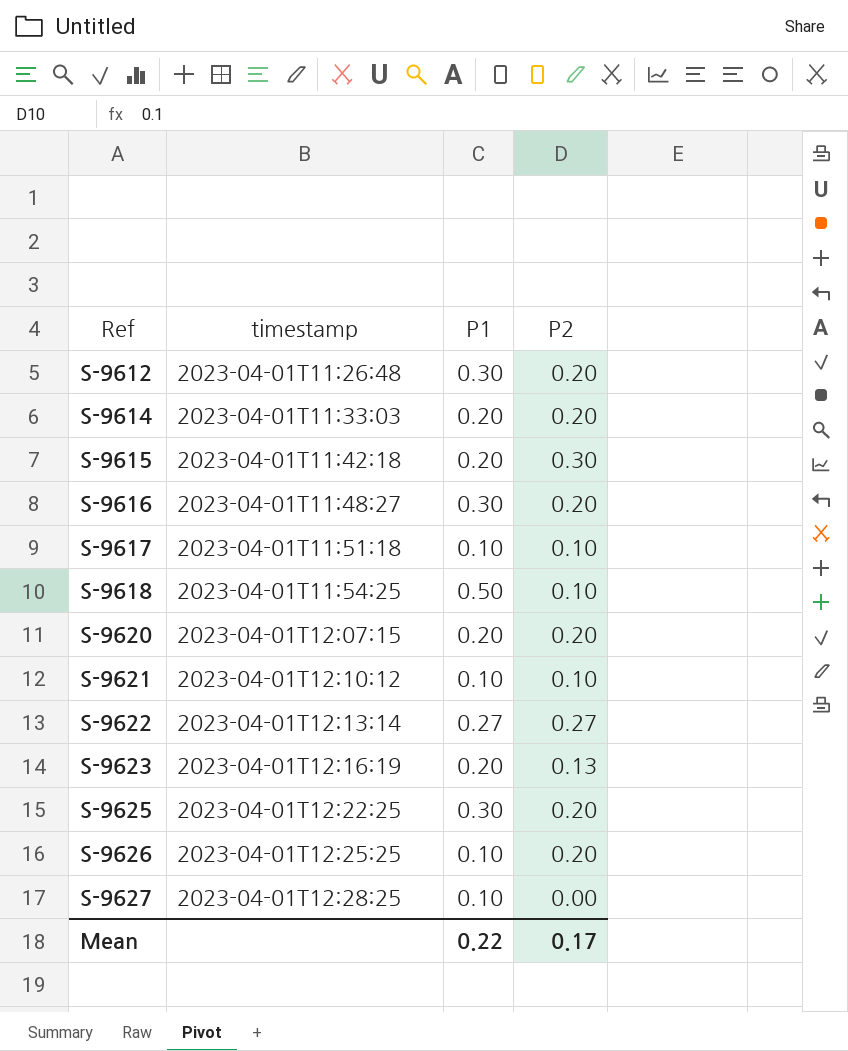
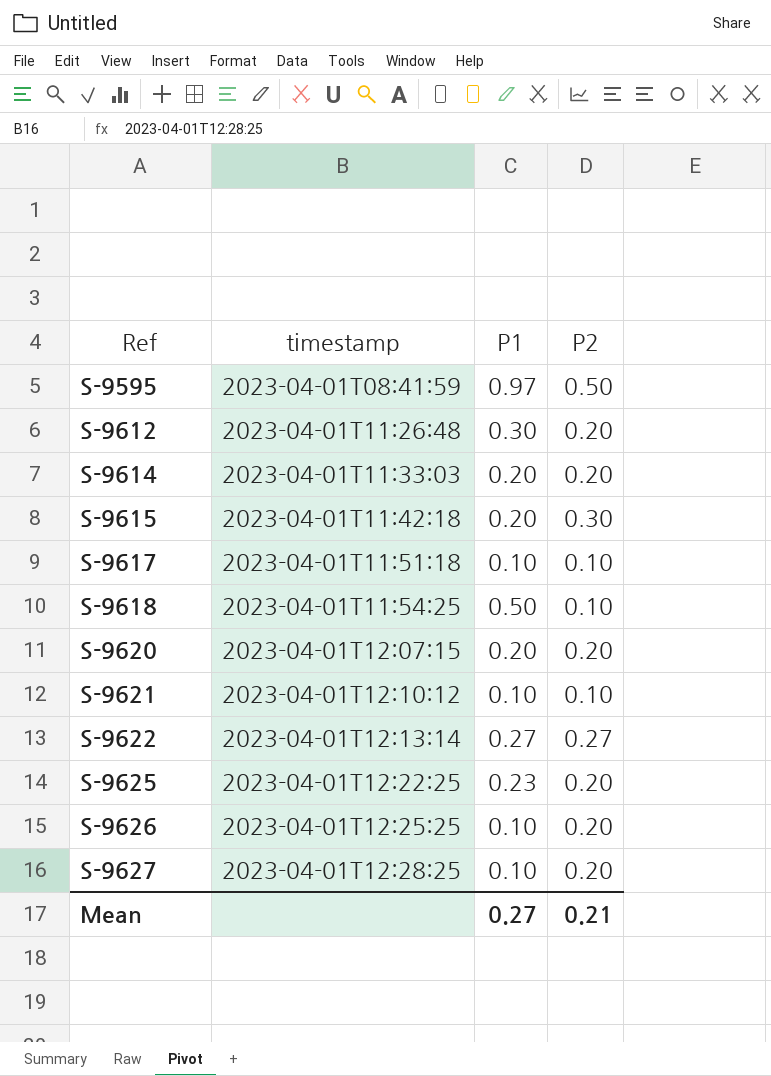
row S-9616: 2023-04-01T11:48:27 | 0.30 | 0.20 -> none
row S-9623: 2023-04-01T12:16:19 | 0.20 | 0.13 -> none
row S-9595: none -> 2023-04-01T08:41:59 | 0.97 | 0.50
S-9625 | P1: 0.30 -> 0.23
S-9627 | P2: 0.00 -> 0.20
Mean | P1: 0.22 -> 0.27
Mean | P2: 0.17 -> 0.21

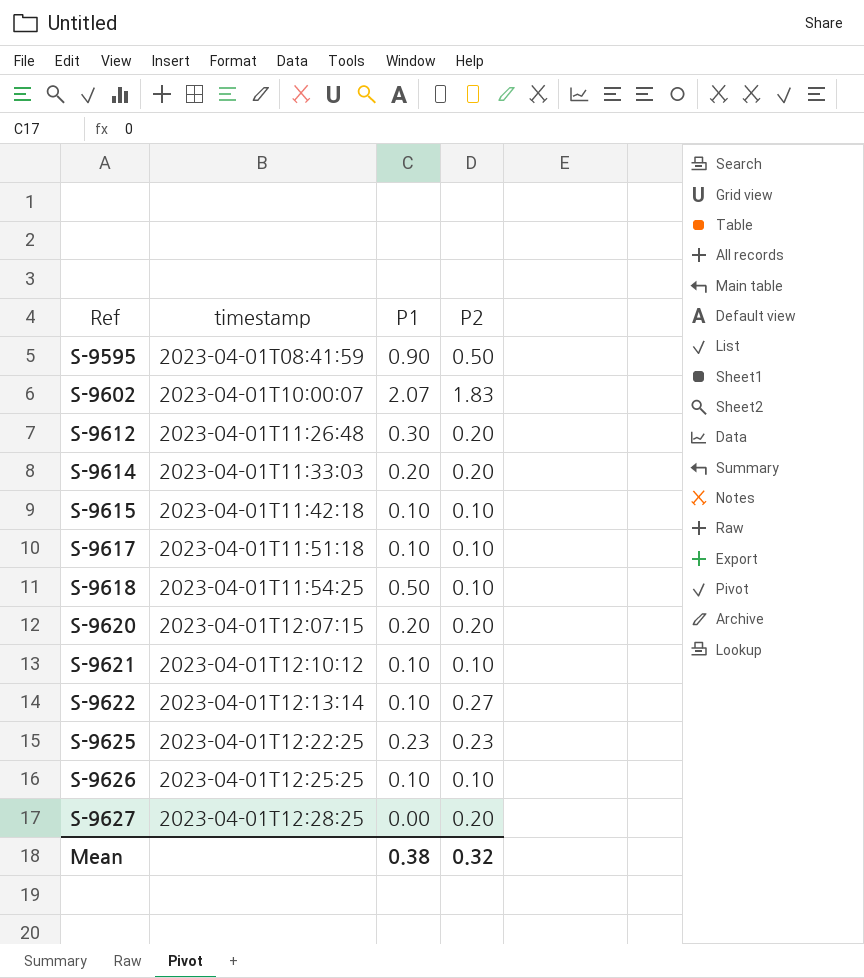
S-9595 | P1: 0.97 -> 0.90
row S-9602: none -> 2023-04-01T10:00:07 | 2.07 | 1.83
S-9615 | P1: 0.20 -> 0.10
S-9615 | P2: 0.30 -> 0.10
S-9622 | P1: 0.27 -> 0.10
S-9625 | P2: 0.20 -> 0.23
S-9626 | P2: 0.20 -> 0.10
S-9627 | P1: 0.10 -> 0.00
Mean | P1: 0.27 -> 0.38
Mean | P2: 0.21 -> 0.32

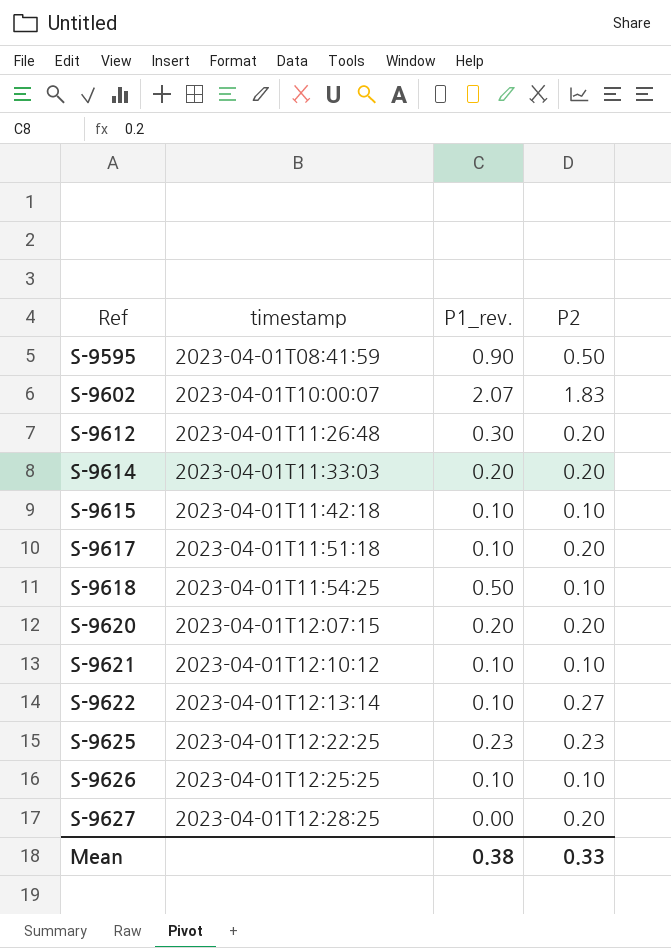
column name: P1 -> P1_rev.
S-9617 | P2: 0.10 -> 0.20
Mean | P2: 0.32 -> 0.33

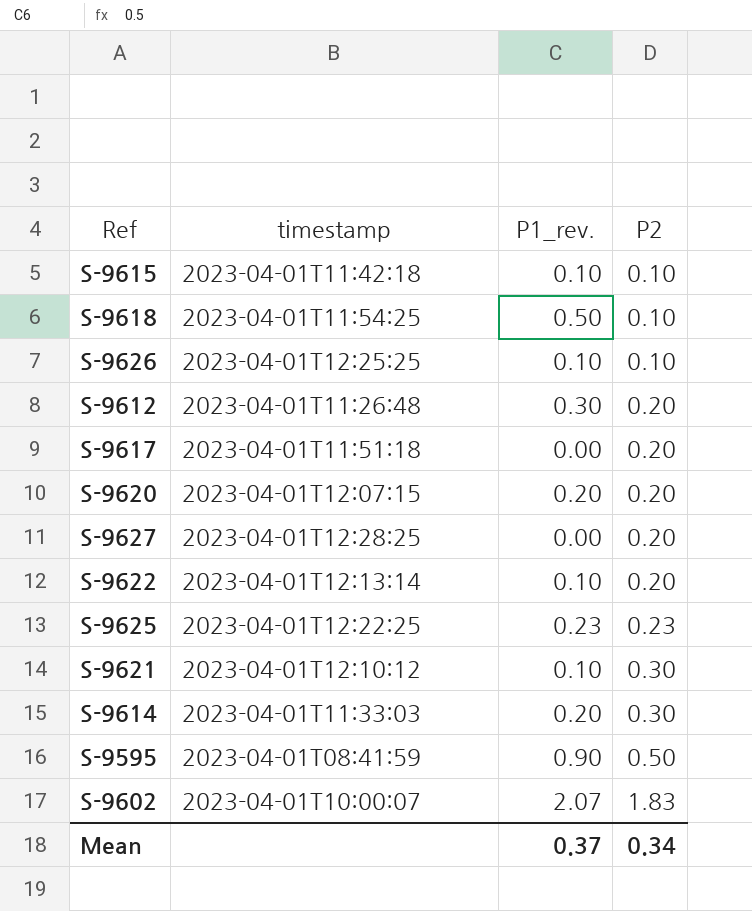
row order: Ref ascending -> P2 ascending
S-9617 | P1_rev.: 0.10 -> 0.00
S-9622 | P2: 0.27 -> 0.20
S-9621 | P2: 0.10 -> 0.30
S-9614 | P2: 0.20 -> 0.30
Mean | P1_rev.: 0.38 -> 0.37
Mean | P2: 0.33 -> 0.34

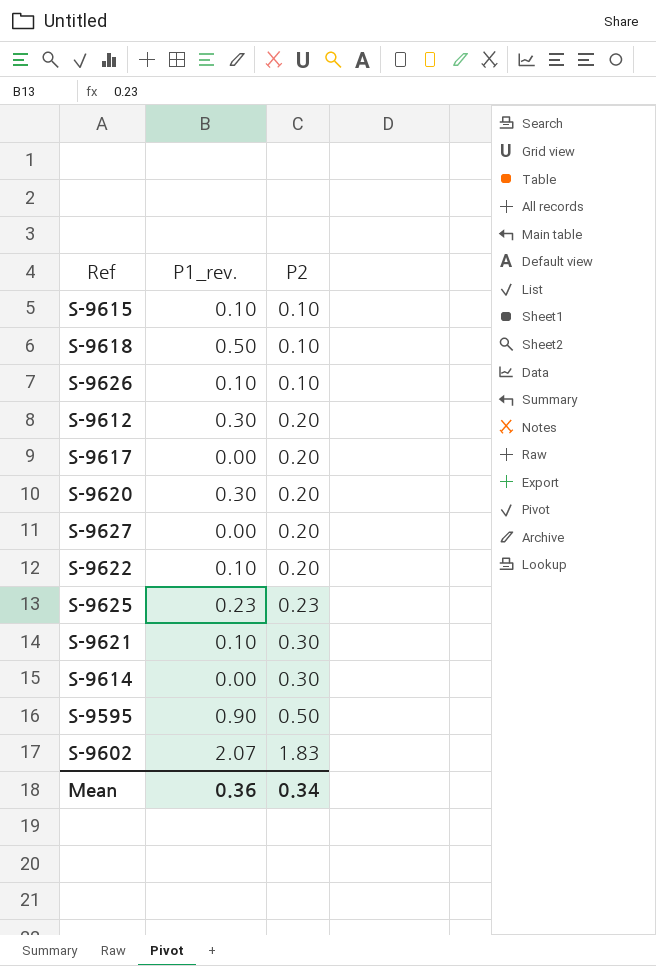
column timestamp | position: 2 -> none
S-9620 | P1_rev.: 0.20 -> 0.30
S-9614 | P1_rev.: 0.20 -> 0.00
Mean | P1_rev.: 0.37 -> 0.36

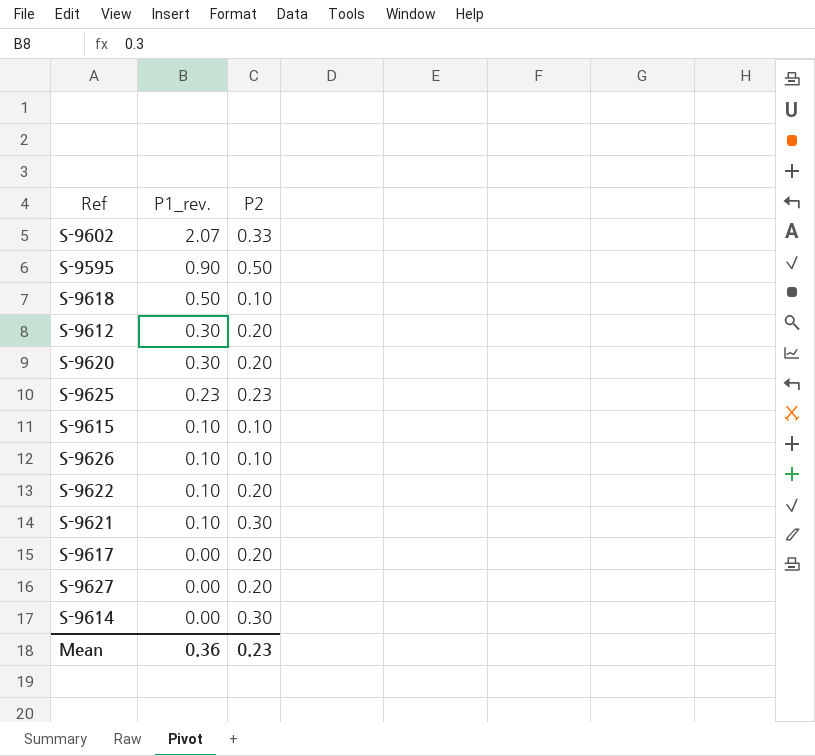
row order: P2 ascending -> P1_rev. descending
S-9602 | P2: 1.83 -> 0.33
Mean | P2: 0.34 -> 0.23

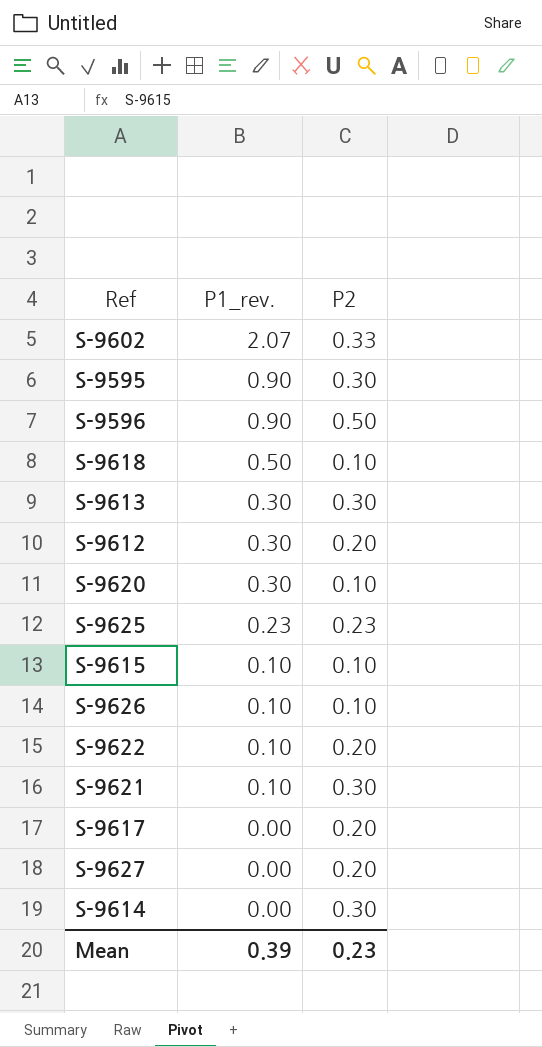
S-9595 | P2: 0.50 -> 0.30
row S-9596: none -> 0.90 | 0.50
row S-9613: none -> 0.30 | 0.30
S-9620 | P2: 0.20 -> 0.10
Mean | P1_rev.: 0.36 -> 0.39

